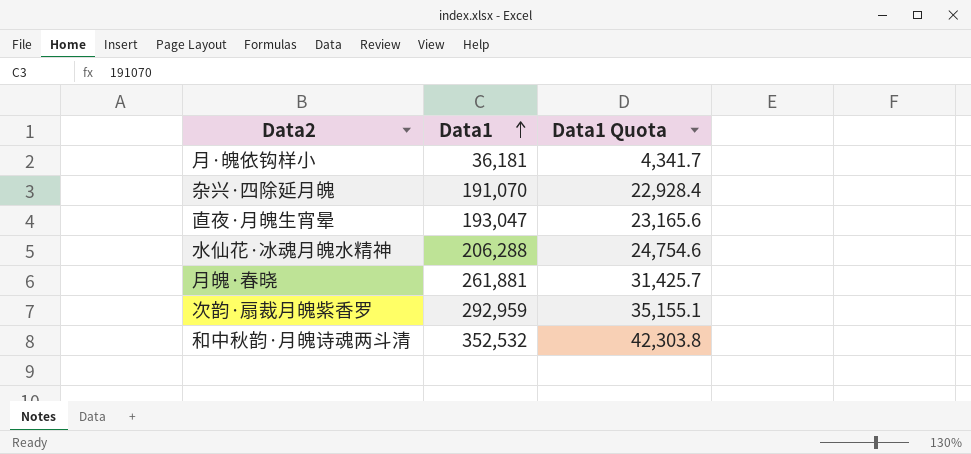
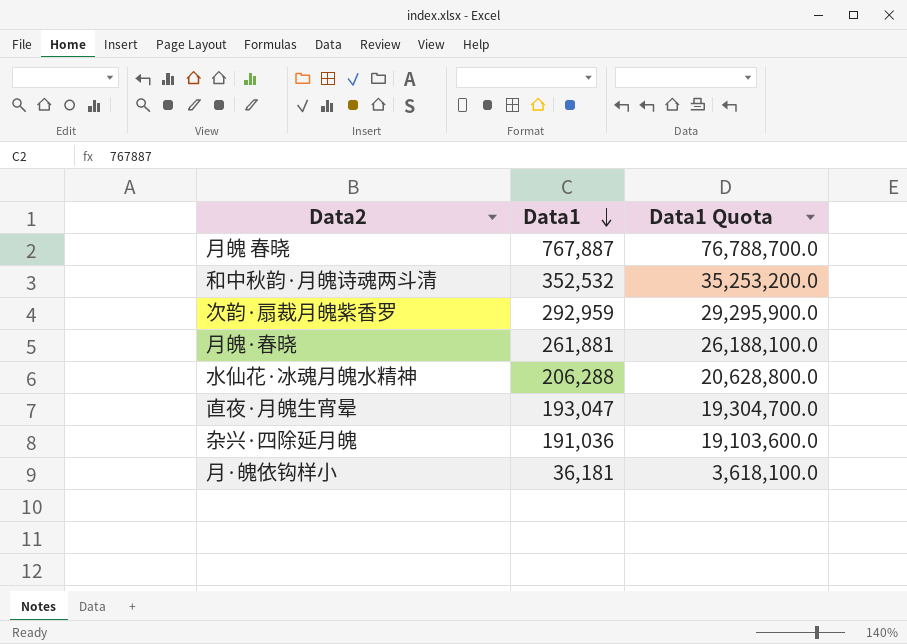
row order: Data1 ascending -> Data1 descending
column Data1 Quota | formula: [Data1] * 0.12 -> [Data1] * 100
row 月魄 春晓: none -> 767,887 | 76,788,700.0
杂兴·四除延月魄 | Data1: 191,070 -> 191,036

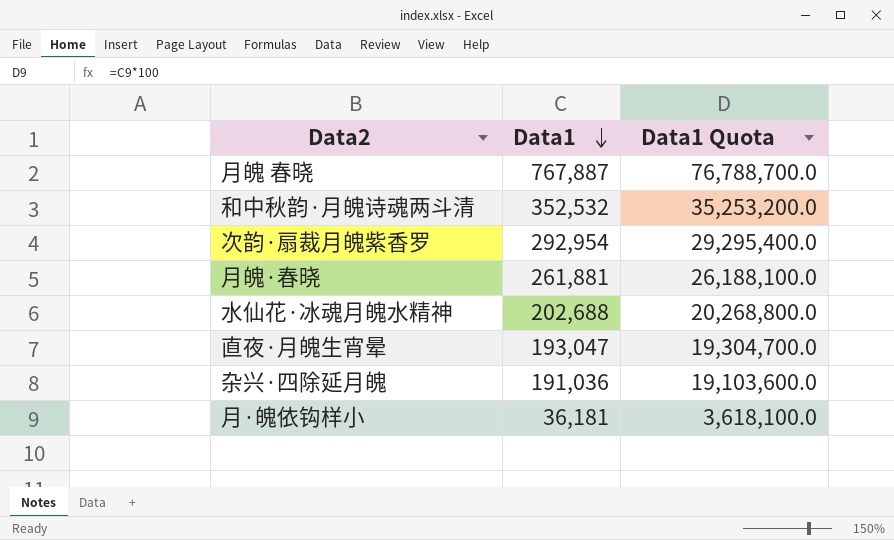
次韵·扇裁月魄紫香罗 | Data1: 292,959 -> 292,954
次韵·扇裁月魄紫香罗 | Data1 Quota: 29,295,900.0 -> 29,295,400.0
水仙花·冰魂月魄水精神 | Data1: 206,288 -> 202,688
水仙花·冰魂月魄水精神 | Data1 Quota: 20,628,800.0 -> 20,268,800.0

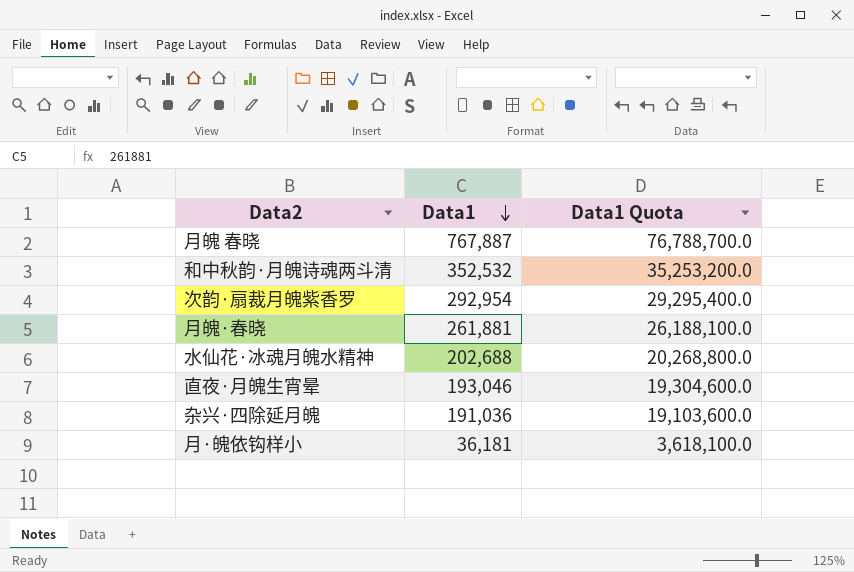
直夜·月魄生宵晕 | Data1: 193,047 -> 193,046
直夜·月魄生宵晕 | Data1 Quota: 19,304,700.0 -> 19,304,600.0

